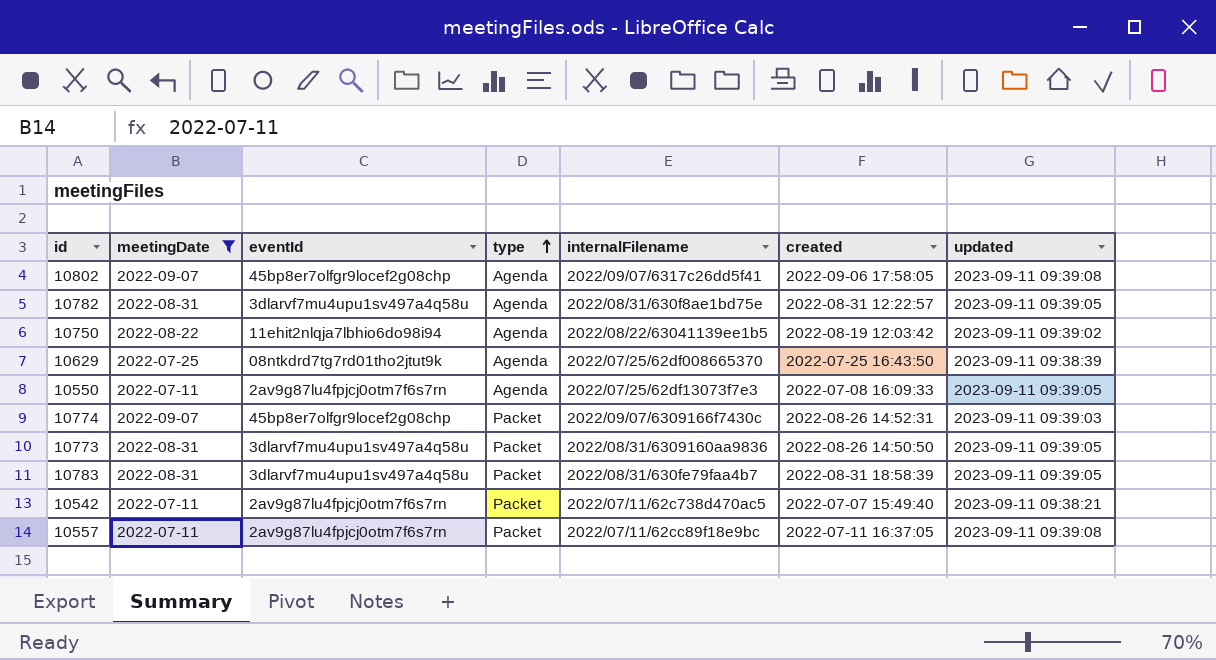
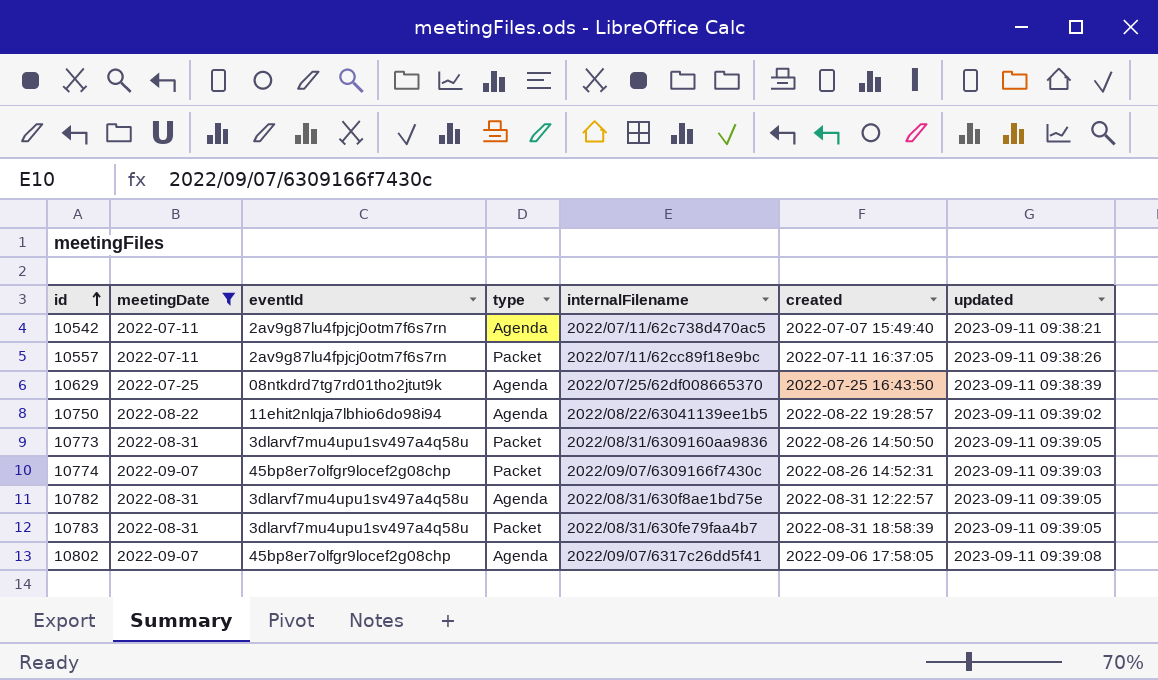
row order: type ascending -> id ascending
row 10550: 2022-07-11 | 2av9g87lu4fpjcj0otm7f6s7rn | Agenda | 2022/07/25/62df13073f7e3 | 2022-07-08 16:09:33 | 2023-09-11 09:39:05 -> none
10542 | type: Packet -> Agenda
10557 | updated: 2023-09-11 09:39:08 -> 2023-09-11 09:38:26
10750 | created: 2022-08-19 12:03:42 -> 2022-08-22 19:28:57

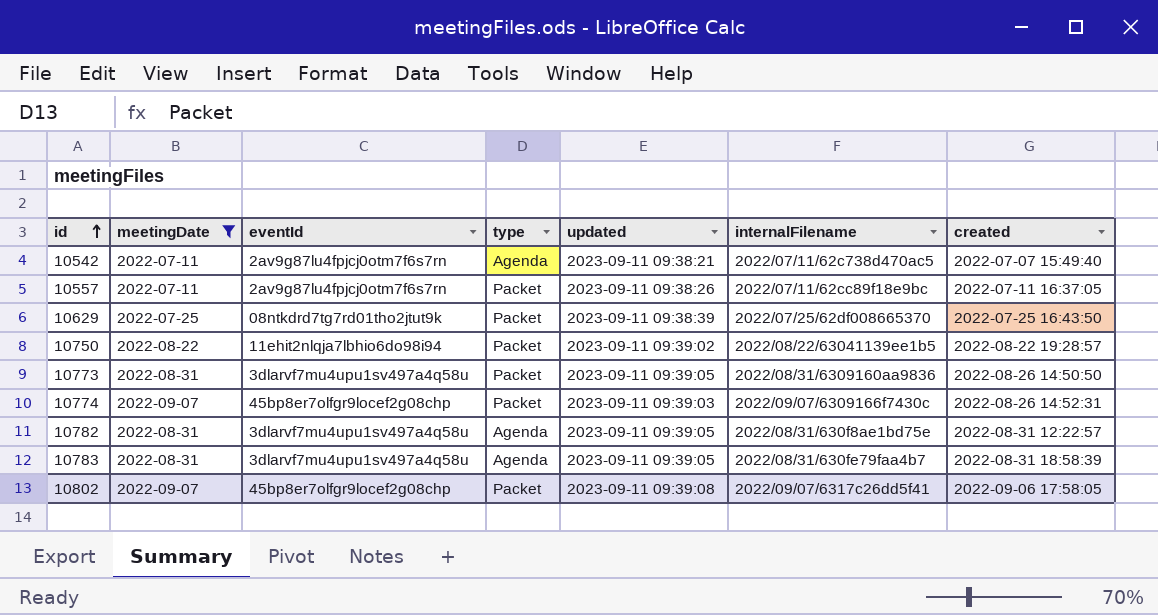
column updated | position: 7 -> 5
10629 | type: Agenda -> Packet
10750 | type: Agenda -> Packet
10783 | type: Packet -> Agenda
10802 | type: Agenda -> Packet

